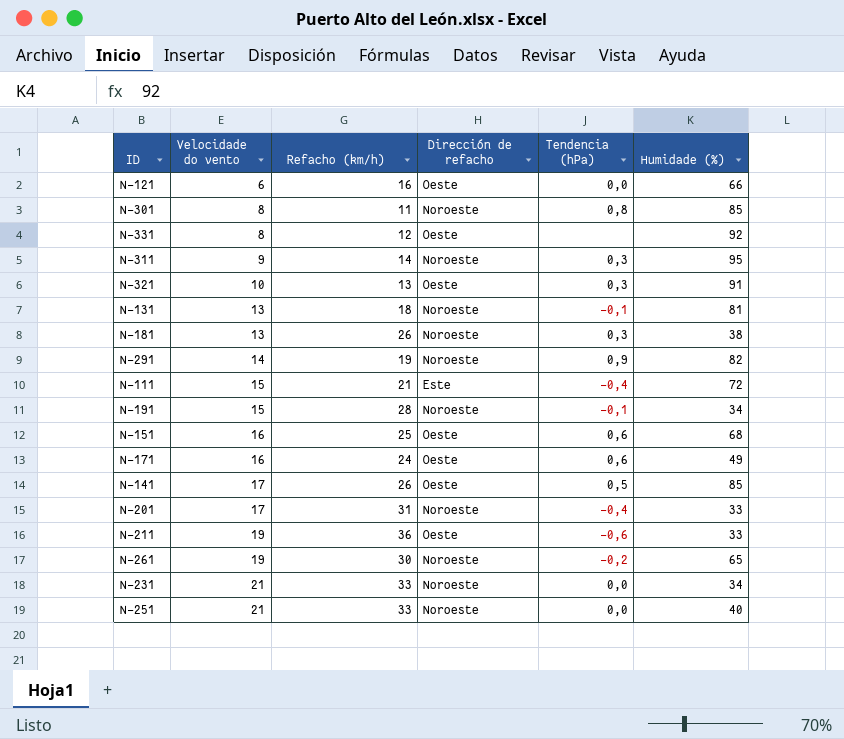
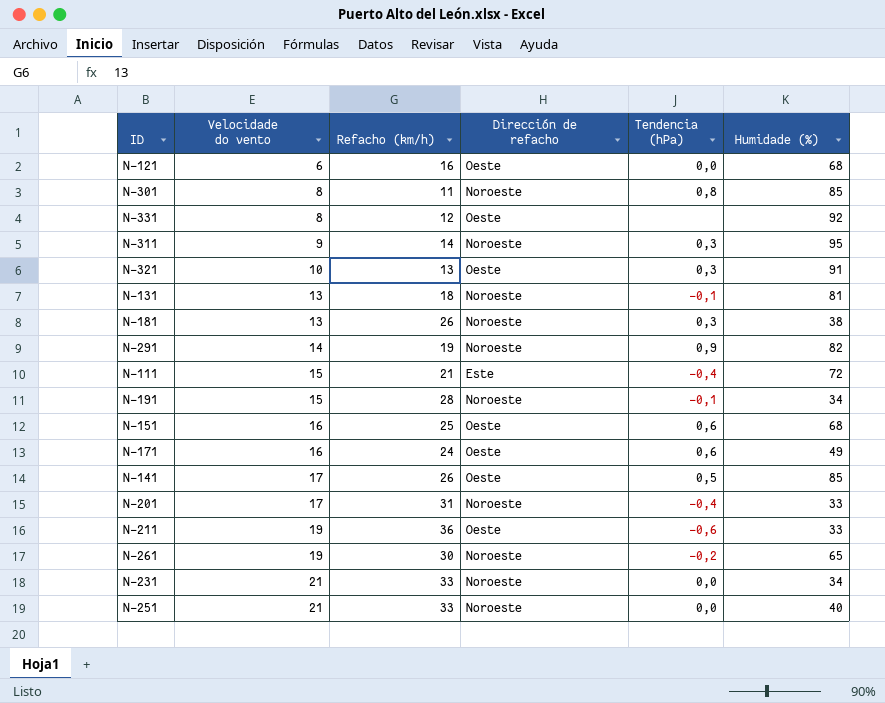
N-121 | Humidade (%): 66 -> 68

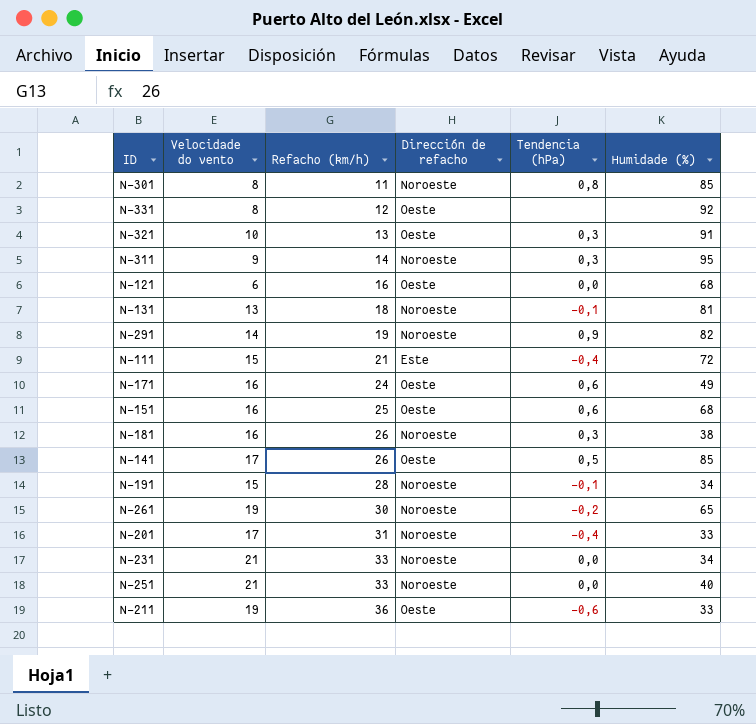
row order: Velocidade do vento ascending -> Refacho (km/h) ascending
N-181 | Velocidade do vento: 13 -> 16

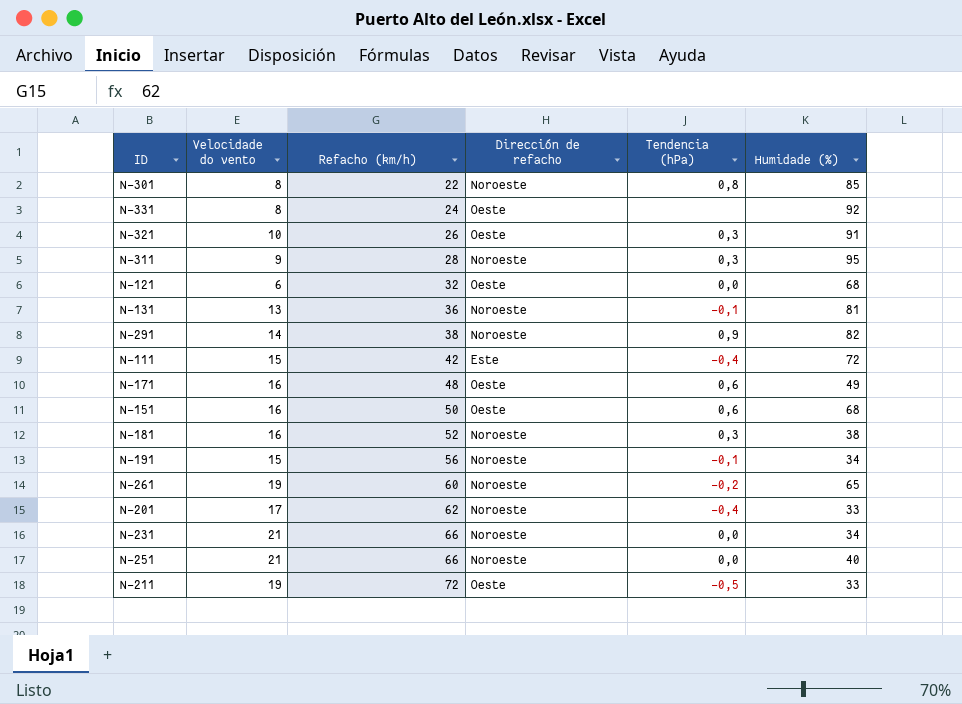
row N-141: 17 | 26 | Oeste | 0,5 | 85 -> none
N-301 | Refacho (km/h): 11 -> 22
N-331 | Refacho (km/h): 12 -> 24
N-321 | Refacho (km/h): 13 -> 26
N-311 | Refacho (km/h): 14 -> 28
N-121 | Refacho (km/h): 16 -> 32
N-131 | Refacho (km/h): 18 -> 36
N-291 | Refacho (km/h): 19 -> 38
N-111 | Refacho (km/h): 21 -> 42
N-171 | Refacho (km/h): 24 -> 48
N-151 | Refacho (km/h): 25 -> 50
N-181 | Refacho (km/h): 26 -> 52
N-191 | Refacho (km/h): 28 -> 56
N-261 | Refacho (km/h): 30 -> 60
N-201 | Refacho (km/h): 31 -> 62
N-231 | Refacho (km/h): 33 -> 66
N-251 | Refacho (km/h): 33 -> 66
N-211 | Refacho (km/h): 36 -> 72
N-211 | Tendencia (hPa): -0,6 -> -0,5

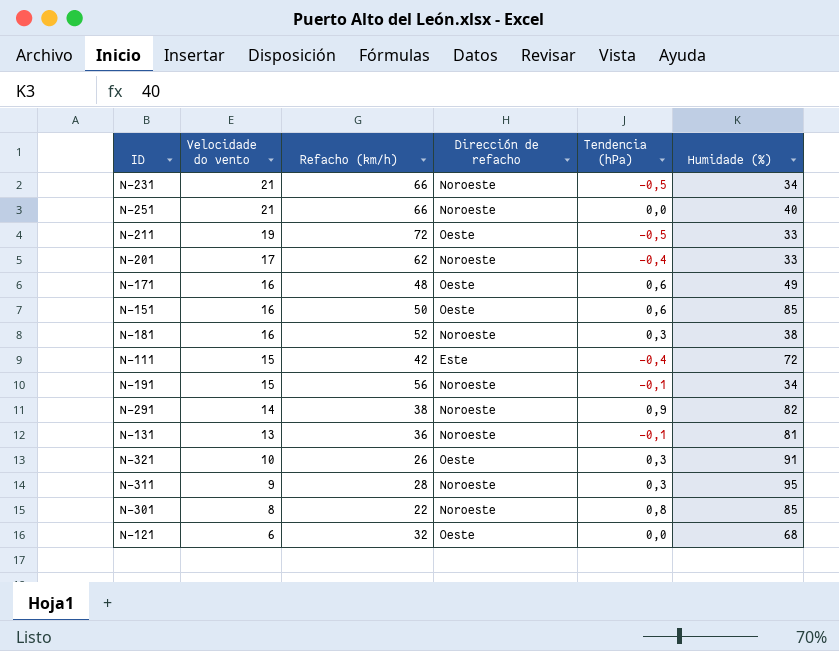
row order: Refacho (km/h) ascending -> Velocidade do vento descending
row N-331: 8 | 24 | Oeste | none | 92 -> none
row N-261: 19 | 60 | Noroeste | -0,2 | 65 -> none
N-231 | Tendencia (hPa): 0,0 -> -0,5
N-151 | Humidade (%): 68 -> 85

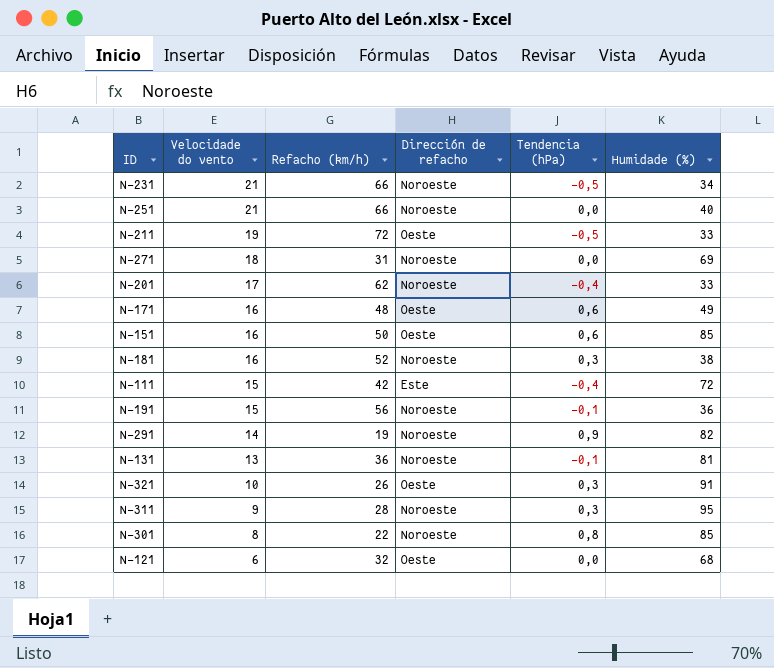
row N-271: none -> 18 | 31 | Noroeste | 0,0 | 69
N-191 | Humidade (%): 34 -> 36
N-291 | Refacho (km/h): 38 -> 19

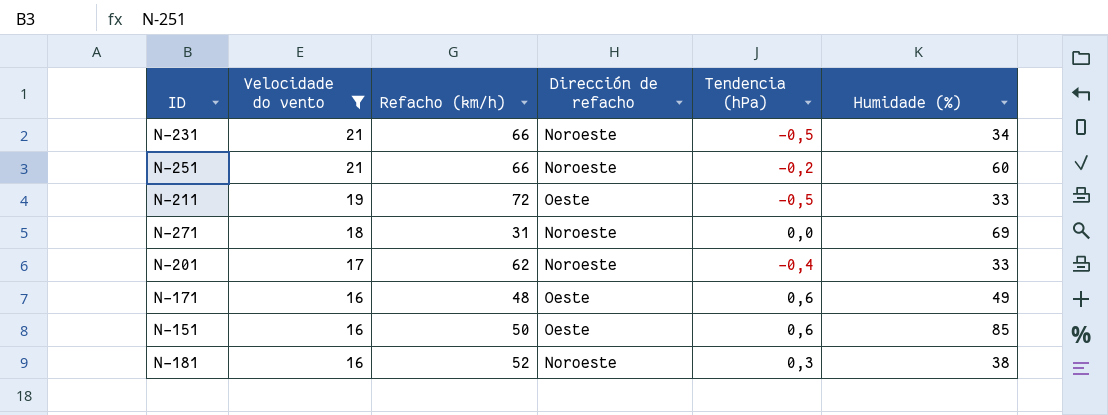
filter: none -> Velocidade do vento >= 16
N-251 | Tendencia (hPa): 0,0 -> -0,2
N-251 | Humidade (%): 40 -> 60

